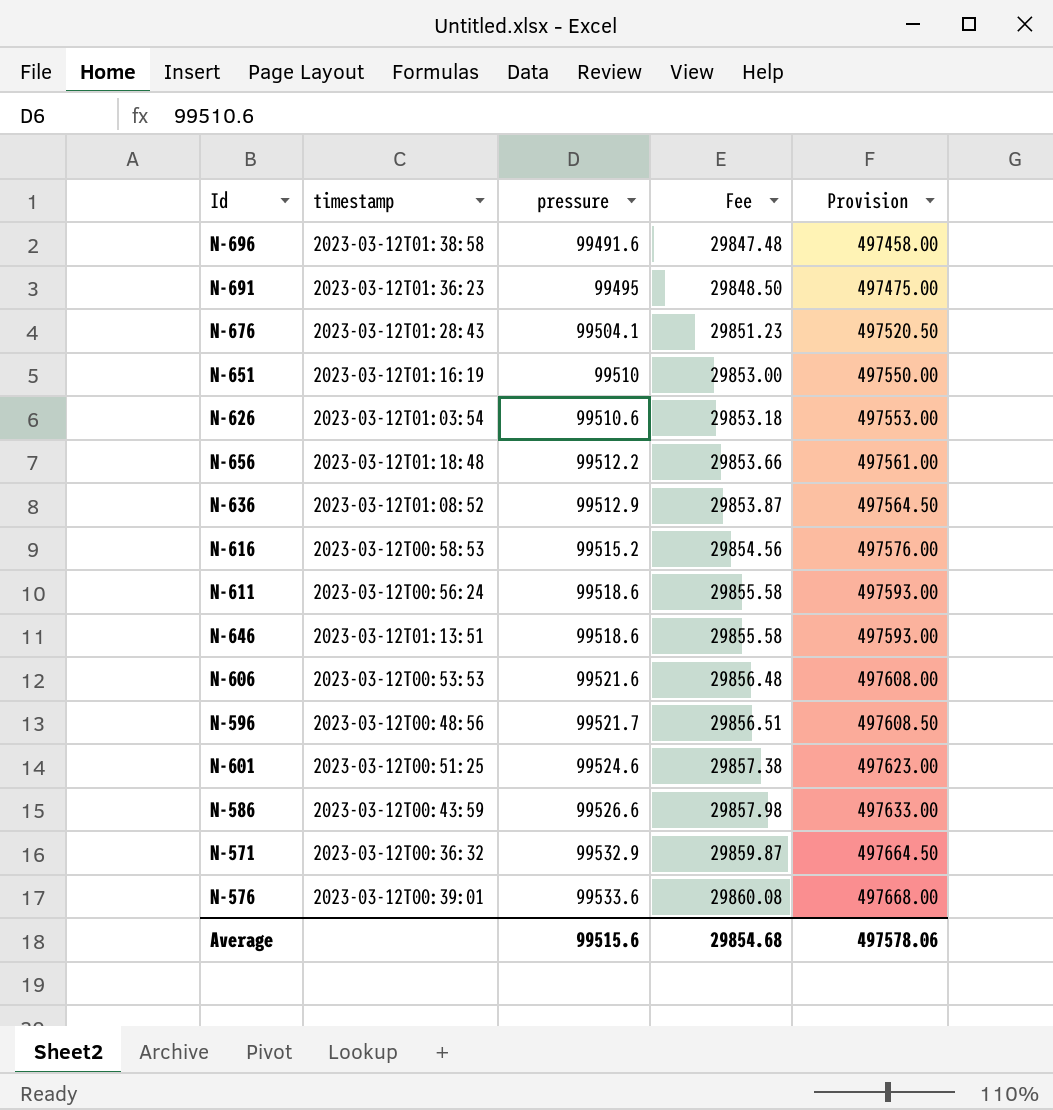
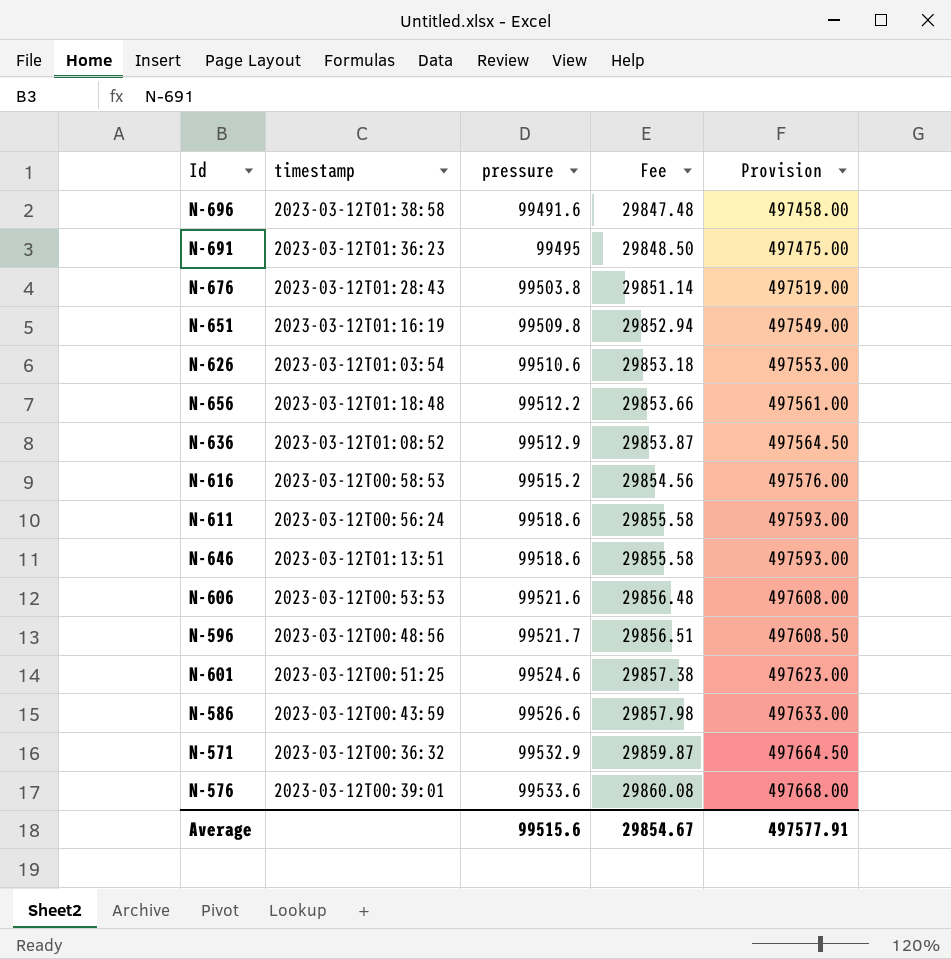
N-676 | pressure: 99504.1 -> 99503.8
N-676 | Fee: 29851.23 -> 29851.14
N-676 | Provision: 497520.50 -> 497519.00
N-651 | pressure: 99510 -> 99509.8
N-651 | Fee: 29853.00 -> 29852.94
N-651 | Provision: 497550.00 -> 497549.00
Average | Fee: 29854.68 -> 29854.67
Average | Provision: 497578.06 -> 497577.91

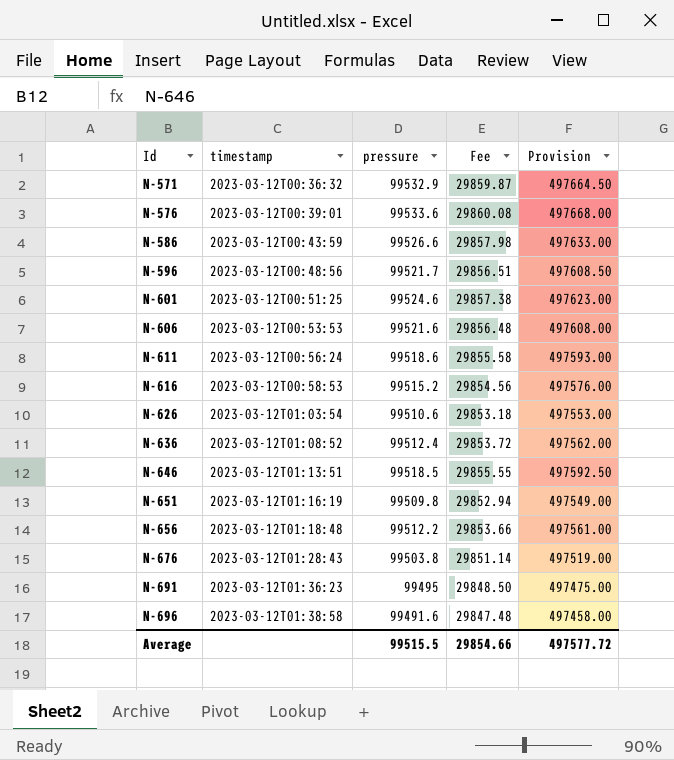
row order: pressure ascending -> Id ascending
N-636 | pressure: 99512.9 -> 99512.4
N-636 | Fee: 29853.87 -> 29853.72
N-636 | Provision: 497564.50 -> 497562.00
N-646 | pressure: 99518.6 -> 99518.5
N-646 | Fee: 29855.58 -> 29855.55
N-646 | Provision: 497593.00 -> 497592.50
Average | pressure: 99515.6 -> 99515.5
Average | Fee: 29854.67 -> 29854.66
Average | Provision: 497577.91 -> 497577.72

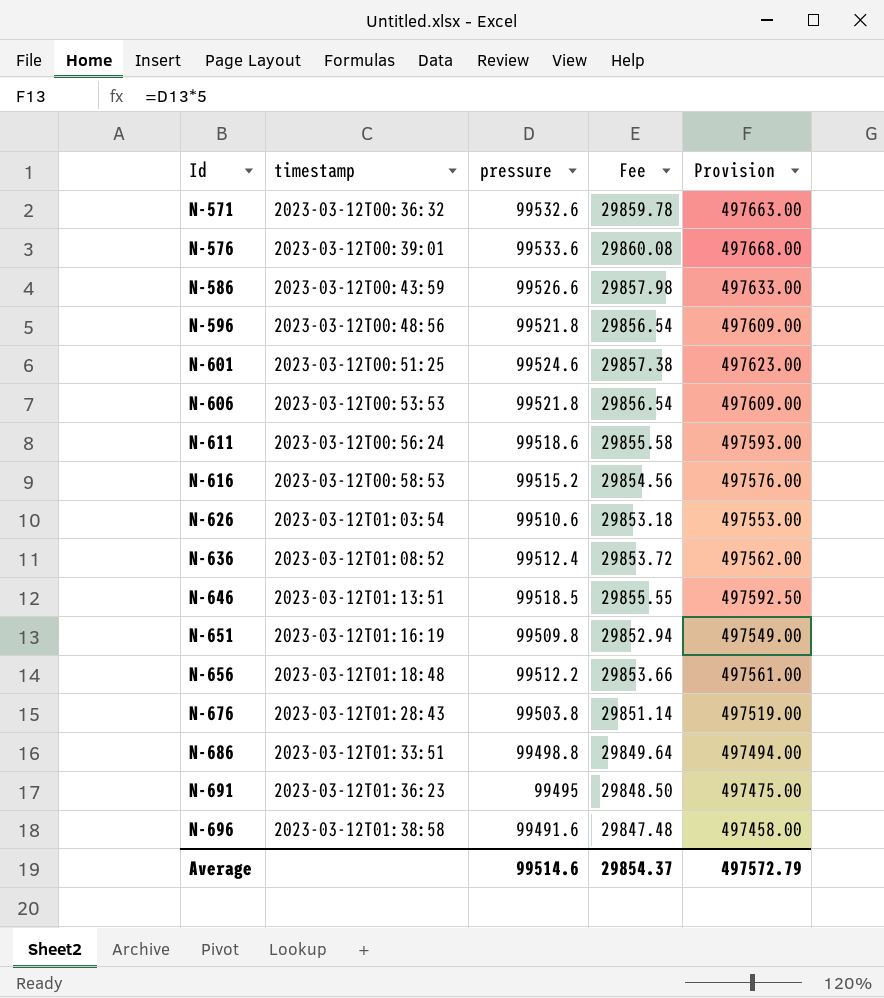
N-571 | pressure: 99532.9 -> 99532.6
N-571 | Fee: 29859.87 -> 29859.78
N-571 | Provision: 497664.50 -> 497663.00
N-596 | pressure: 99521.7 -> 99521.8
N-596 | Fee: 29856.51 -> 29856.54
N-596 | Provision: 497608.50 -> 497609.00
N-606 | pressure: 99521.6 -> 99521.8
N-606 | Fee: 29856.48 -> 29856.54
N-606 | Provision: 497608.00 -> 497609.00
row N-686: none -> 2023-03-12T01:33:51 | 99498.8 | 29849.64 | 497494.00
Average | pressure: 99515.5 -> 99514.6
Average | Fee: 29854.66 -> 29854.37
Average | Provision: 497577.72 -> 497572.79

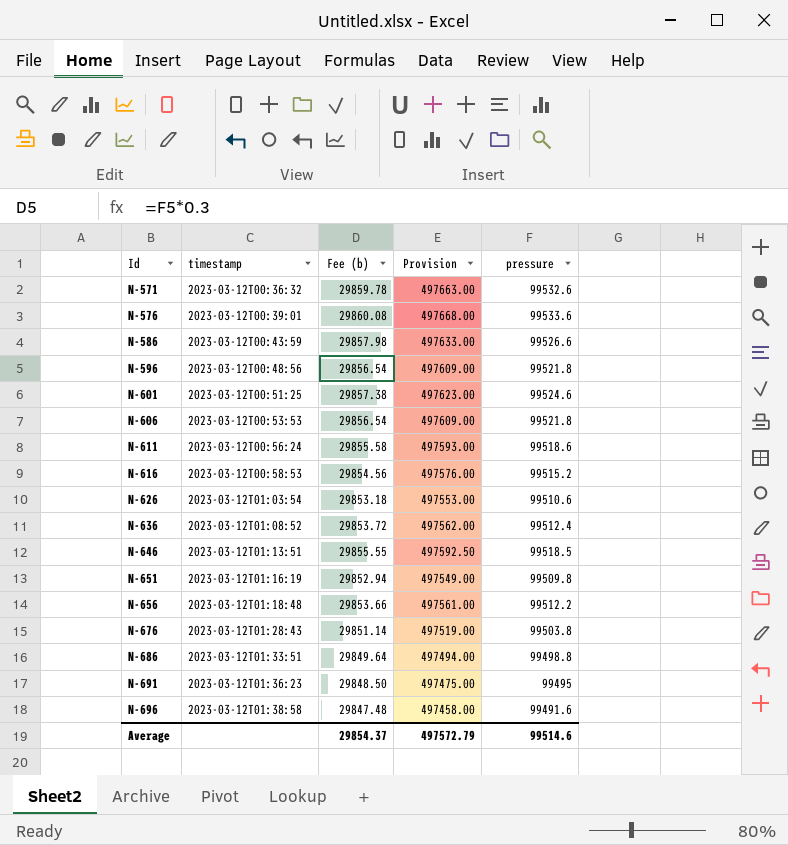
column name: Fee -> Fee (b)
column pressure | position: 3 -> 5

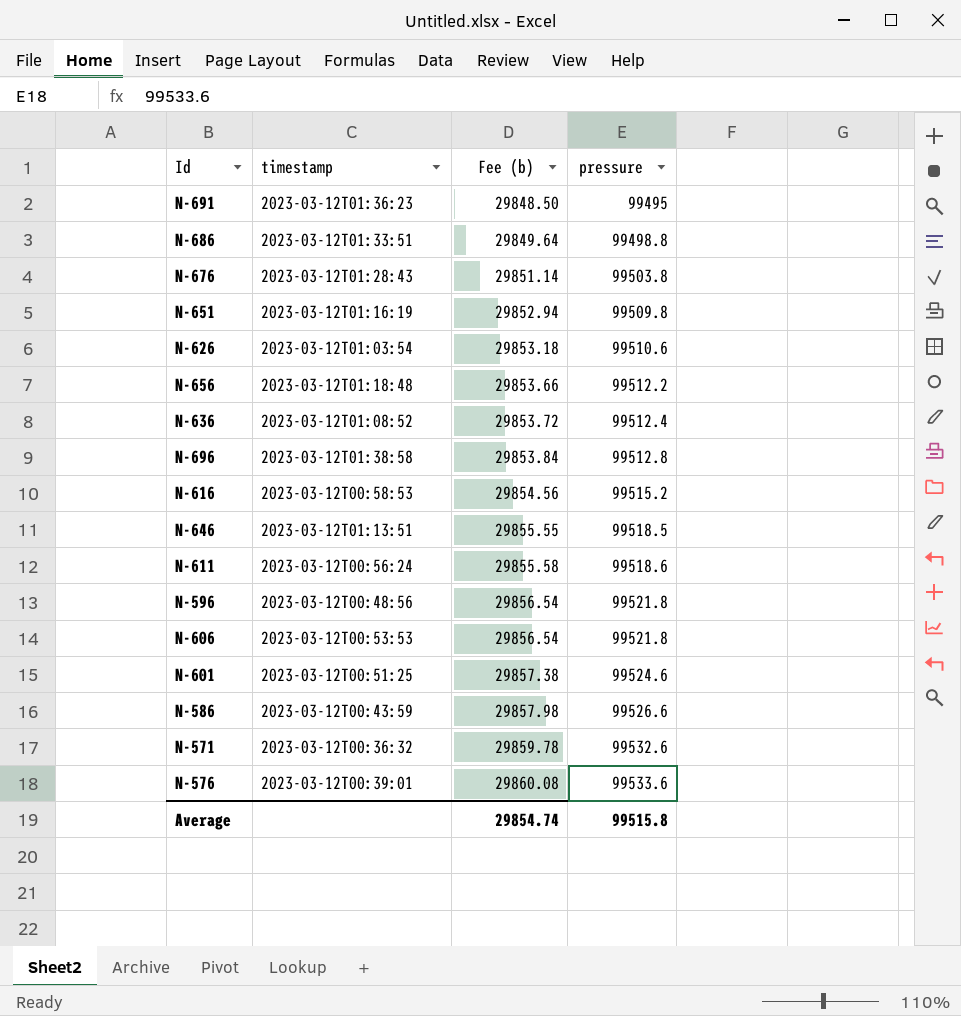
row order: Id ascending -> Fee (b) ascending
column Provision | formula: [pressure] * 5 -> none
N-696 | Fee (b): 29847.48 -> 29853.84
N-696 | pressure: 99491.6 -> 99512.8
Average | Fee (b): 29854.37 -> 29854.74
Average | pressure: 99514.6 -> 99515.8

